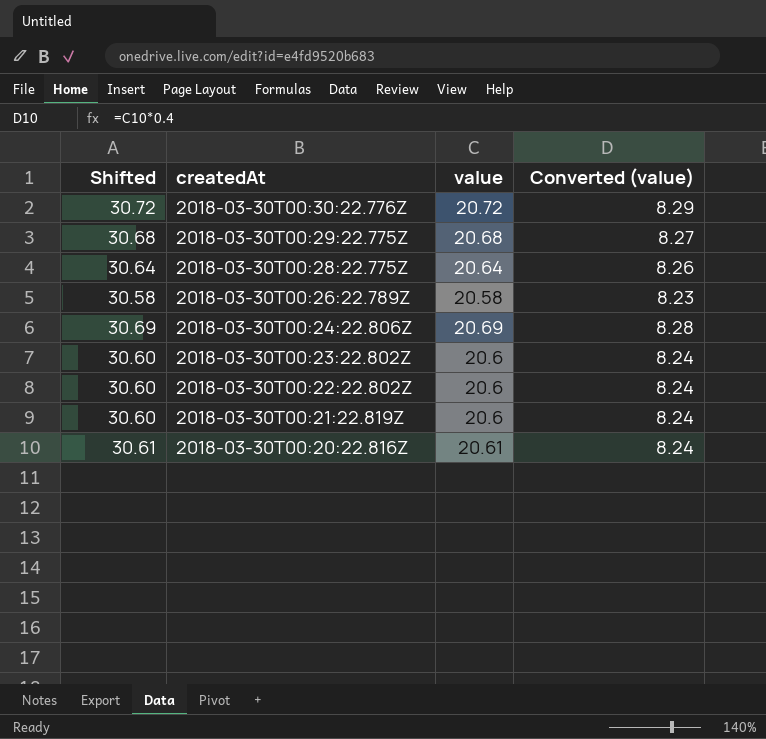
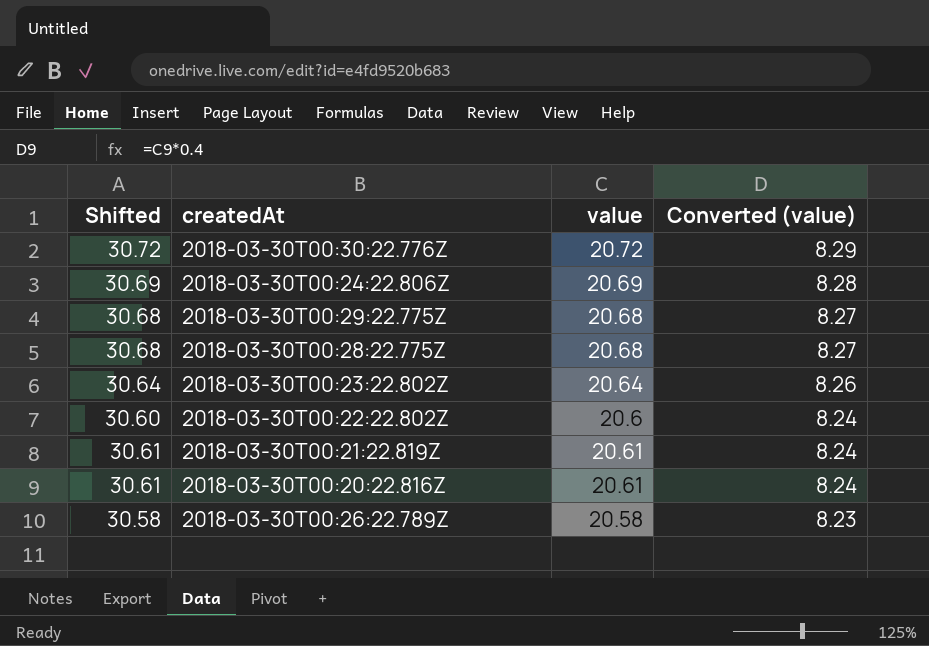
row order: createdAt descending -> Converted (value) descending
2018-03-30T00:28:22.775Z | Shifted: 30.64 -> 30.68
2018-03-30T00:28:22.775Z | value: 20.64 -> 20.68
2018-03-30T00:28:22.775Z | Converted (value): 8.26 -> 8.27
2018-03-30T00:23:22.802Z | Shifted: 30.60 -> 30.64
2018-03-30T00:23:22.802Z | value: 20.6 -> 20.64
2018-03-30T00:23:22.802Z | Converted (value): 8.24 -> 8.26
2018-03-30T00:21:22.819Z | Shifted: 30.60 -> 30.61
2018-03-30T00:21:22.819Z | value: 20.6 -> 20.61

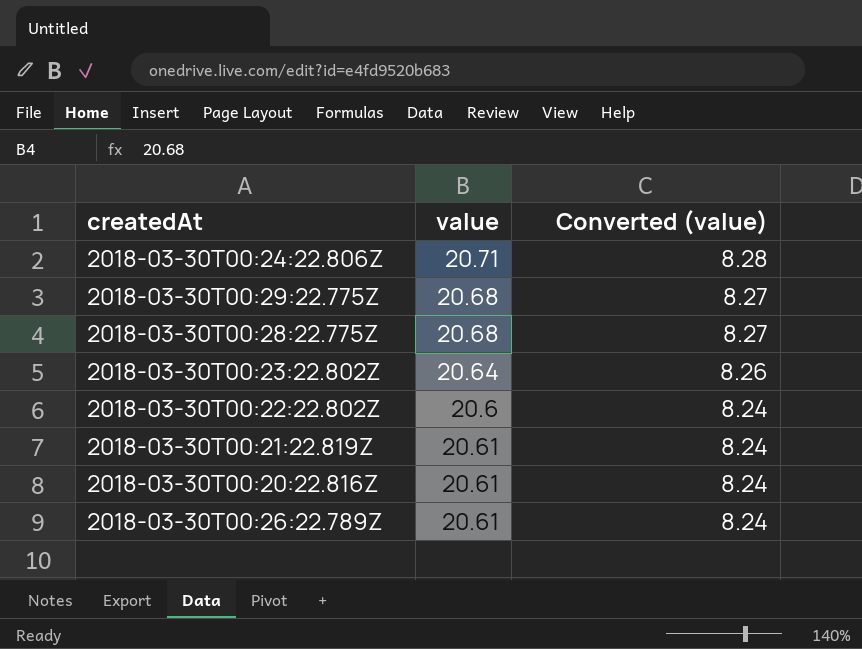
column Shifted | formula: [value] + 10 -> none
row 2018-03-30T00:30:22.776Z: 30.72 | 20.72 | 8.29 -> none
2018-03-30T00:24:22.806Z | value: 20.69 -> 20.71
2018-03-30T00:26:22.789Z | value: 20.58 -> 20.61
2018-03-30T00:26:22.789Z | Converted (value): 8.23 -> 8.24

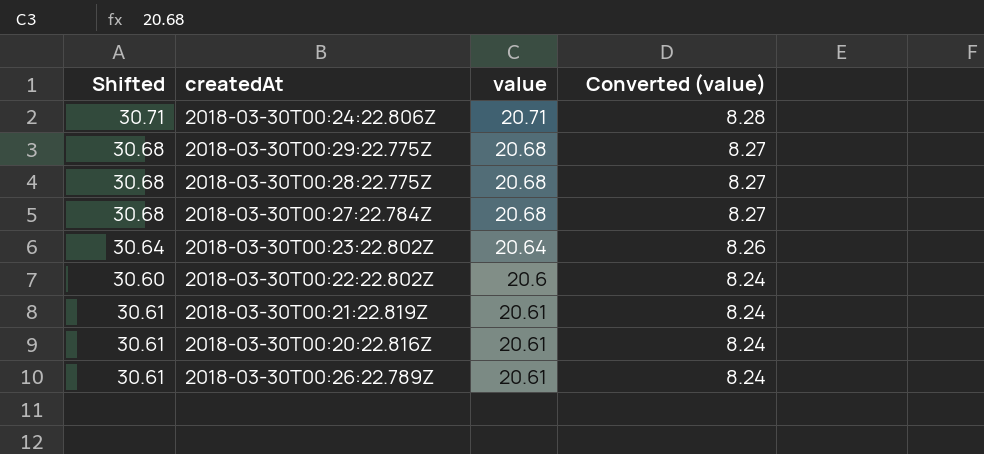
column Shifted | formula: none -> [value] + 10
row 2018-03-30T00:27:22.784Z: none -> 30.68 | 20.68 | 8.27

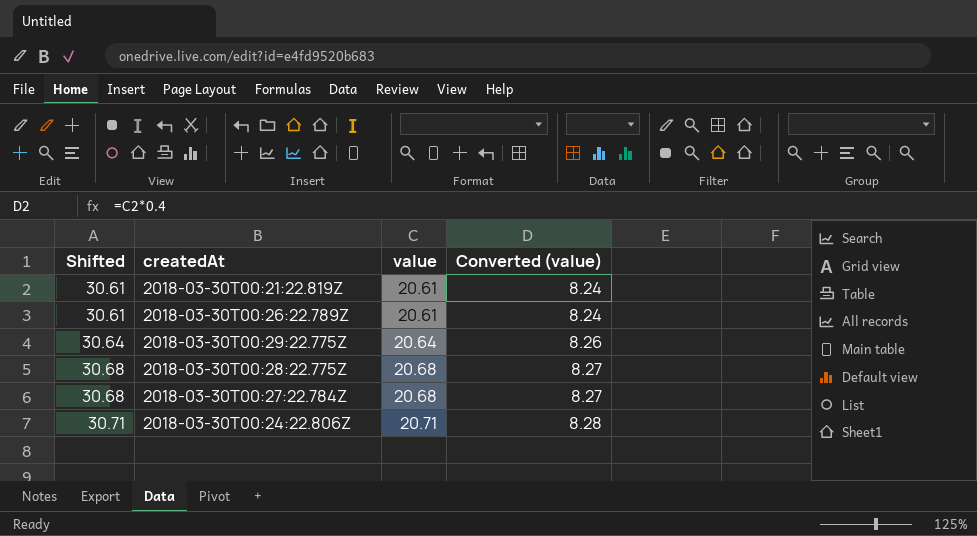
row order: Converted (value) descending -> Shifted ascending
row 2018-03-30T00:23:22.802Z: 30.64 | 20.64 | 8.26 -> none
row 2018-03-30T00:22:22.802Z: 30.60 | 20.6 | 8.24 -> none
row 2018-03-30T00:20:22.816Z: 30.61 | 20.61 | 8.24 -> none
2018-03-30T00:29:22.775Z | Shifted: 30.68 -> 30.64
2018-03-30T00:29:22.775Z | value: 20.68 -> 20.64
2018-03-30T00:29:22.775Z | Converted (value): 8.27 -> 8.26

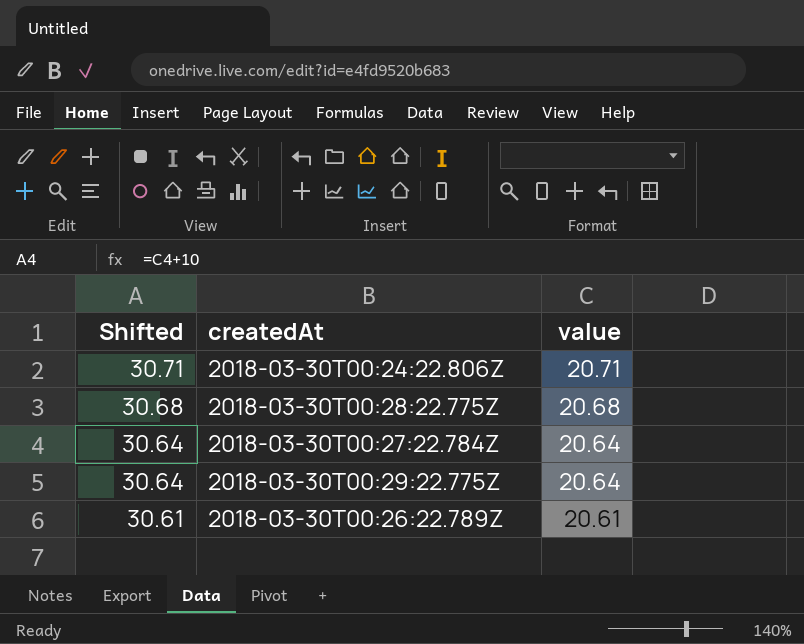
row order: Shifted ascending -> Shifted descending
column Converted (value) | formula: [value] * 0.4 -> none
row 2018-03-30T00:21:22.819Z: 30.61 | 20.61 | 8.24 -> none
2018-03-30T00:27:22.784Z | Shifted: 30.68 -> 30.64
2018-03-30T00:27:22.784Z | value: 20.68 -> 20.64

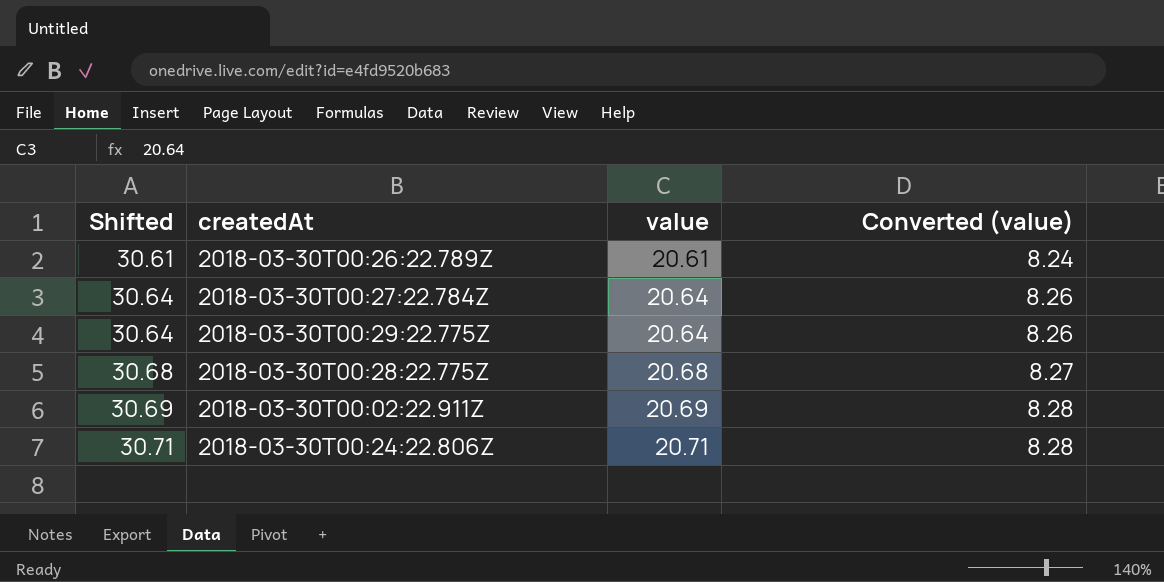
row order: Shifted descending -> Shifted ascending
column Converted (value) | formula: none -> [value] * 0.4
row 2018-03-30T00:02:22.911Z: none -> 30.69 | 20.69 | 8.28

